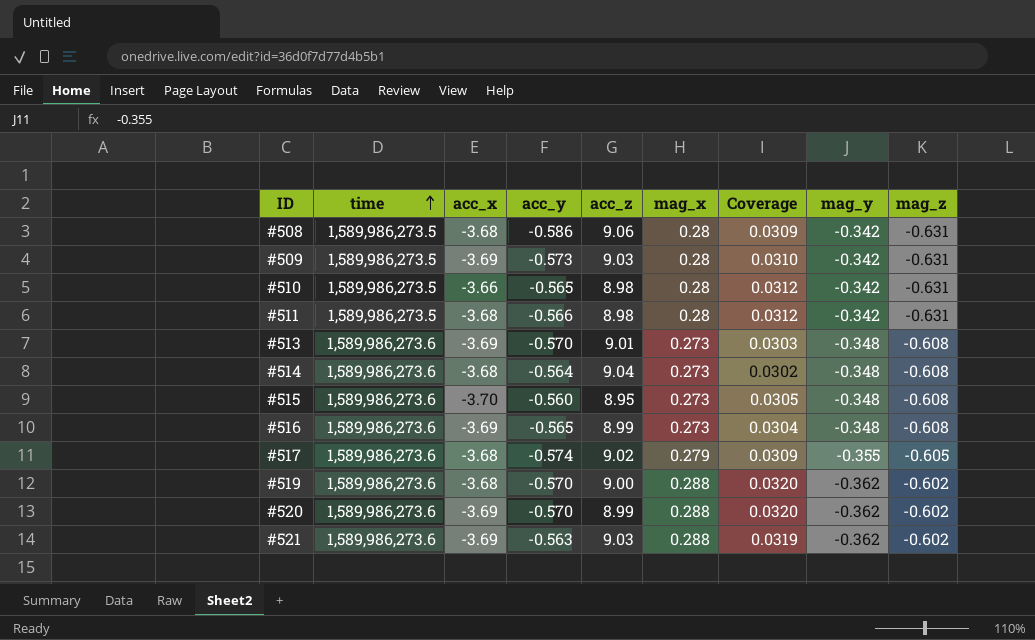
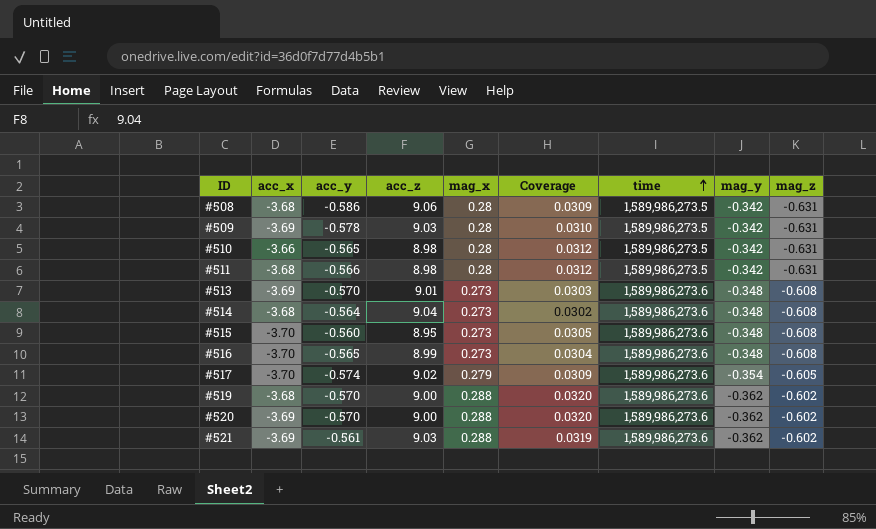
column time | position: 2 -> 7
#509 | acc_y: -0.573 -> -0.578
#516 | acc_x: -3.69 -> -3.70
#517 | acc_x: -3.68 -> -3.70
#517 | mag_y: -0.355 -> -0.354
#520 | acc_z: 8.99 -> 9.00
#521 | acc_y: -0.563 -> -0.561

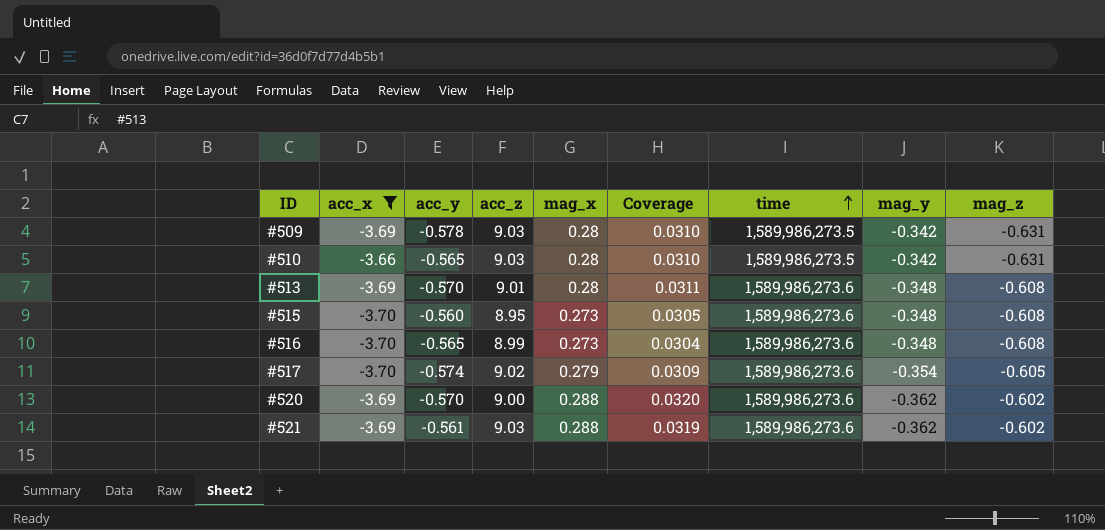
filter: none -> acc_x != -3.68
#510 | acc_z: 8.98 -> 9.03
#510 | Coverage: 0.0312 -> 0.0310
#513 | mag_x: 0.273 -> 0.28
#513 | Coverage: 0.0303 -> 0.0311

